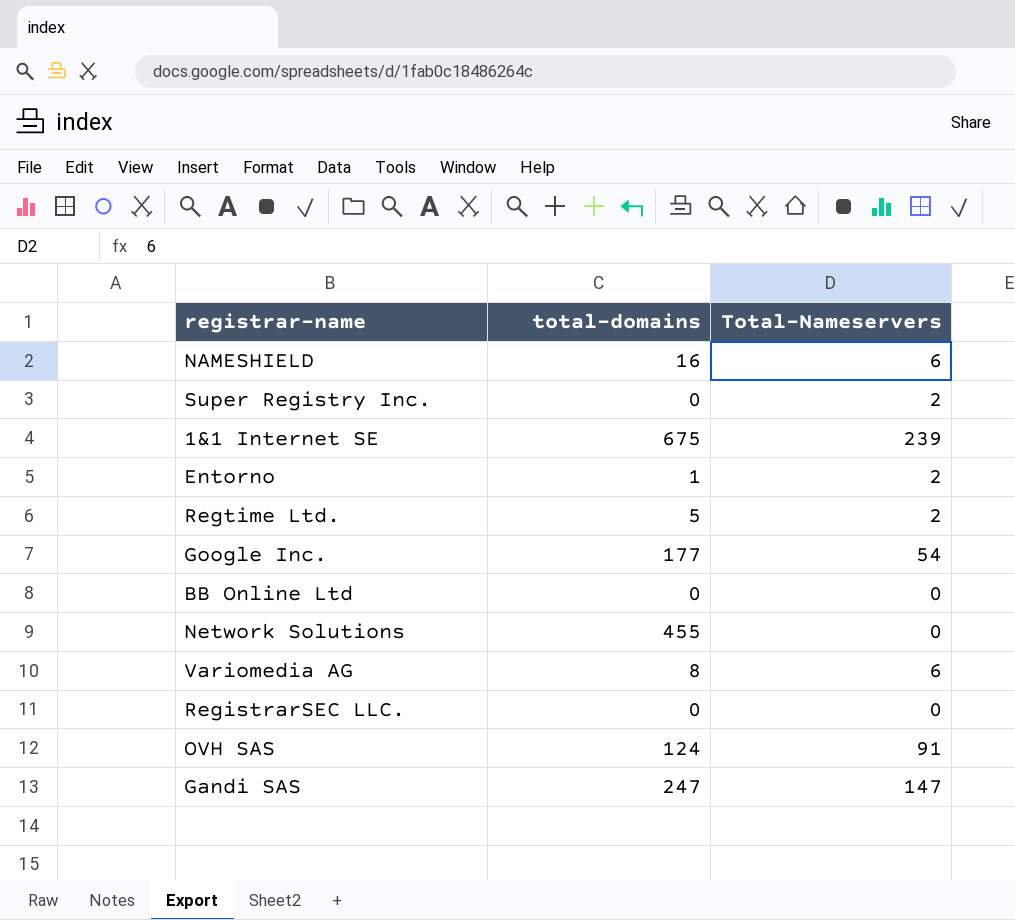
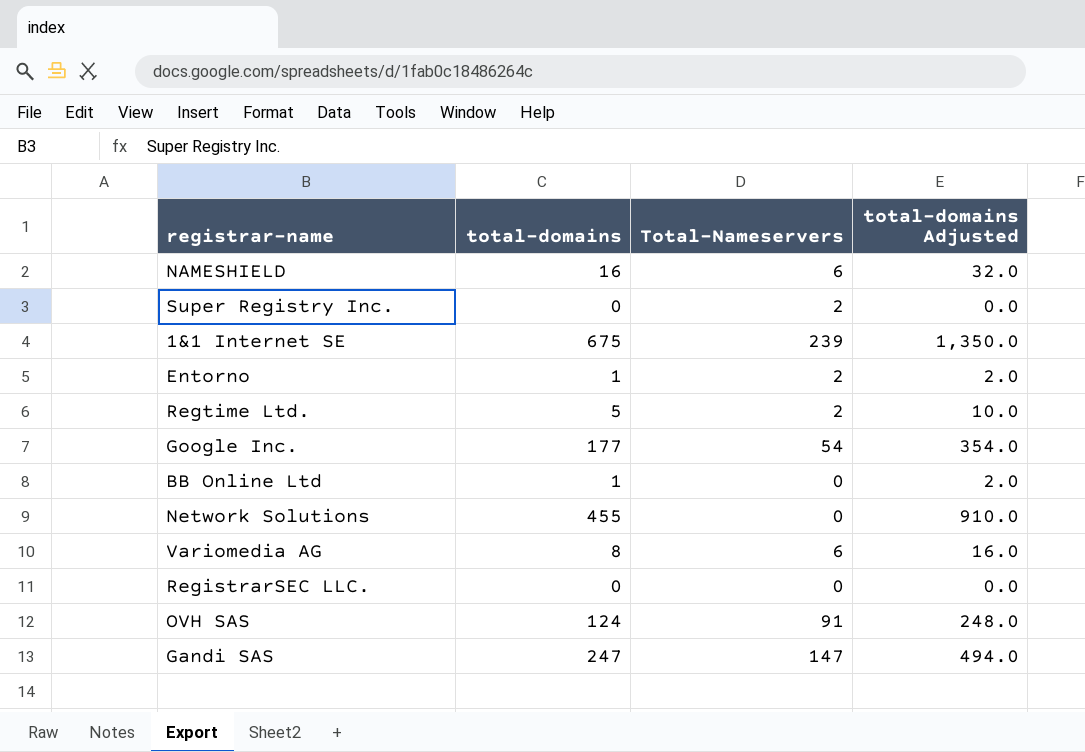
column total-domains Adjusted | formula: none -> [total-domains] * 2
BB Online Ltd | total-domains: 0 -> 1

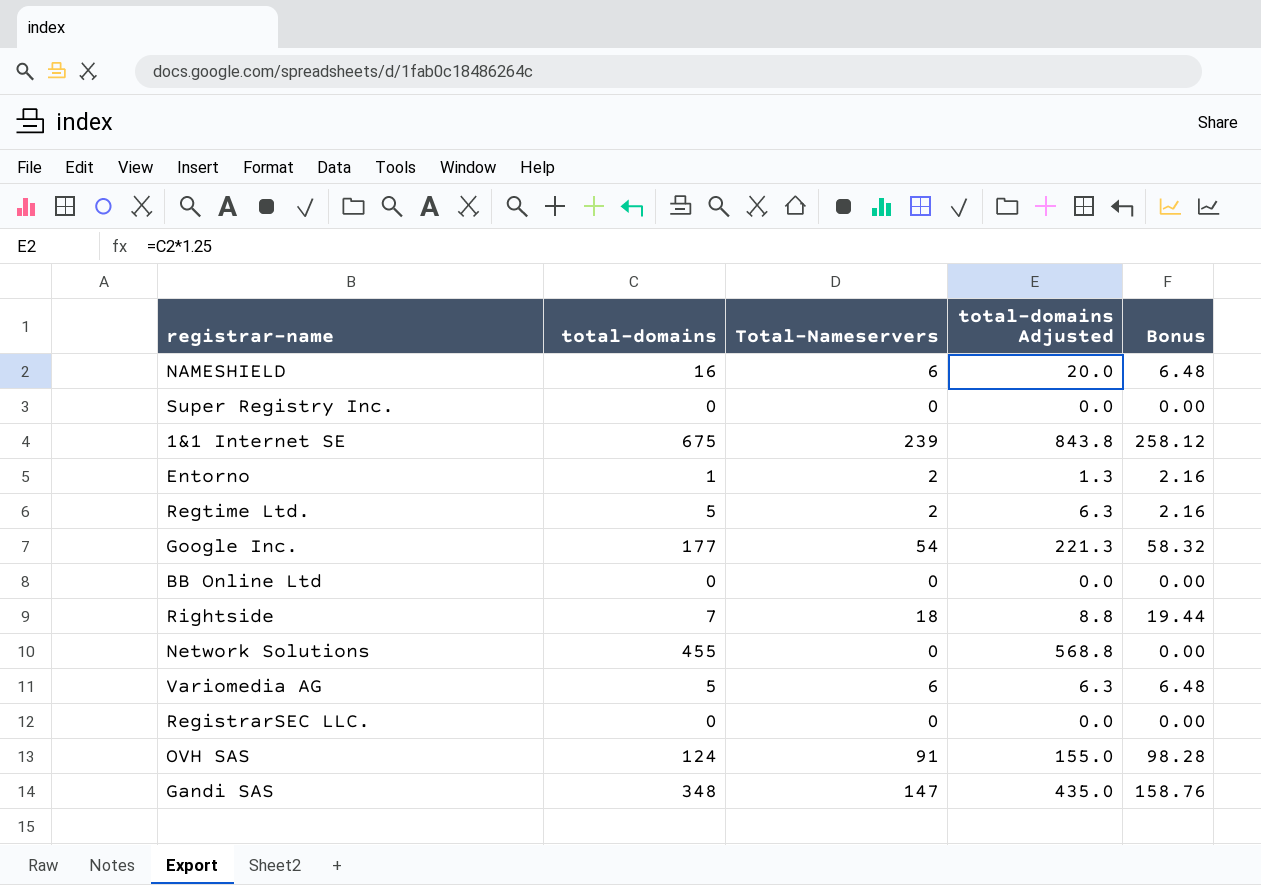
column total-domains Adjusted | formula: [total-domains] * 2 -> [total-domains] * 1.25
column Bonus | formula: none -> [Total-Nameservers] * 1.08
Super Registry Inc. | Total-Nameservers: 2 -> 0
BB Online Ltd | total-domains: 1 -> 0
row Rightside: none -> 7 | 18 | 8.8 | 19.44
Variomedia AG | total-domains: 8 -> 5
Gandi SAS | total-domains: 247 -> 348

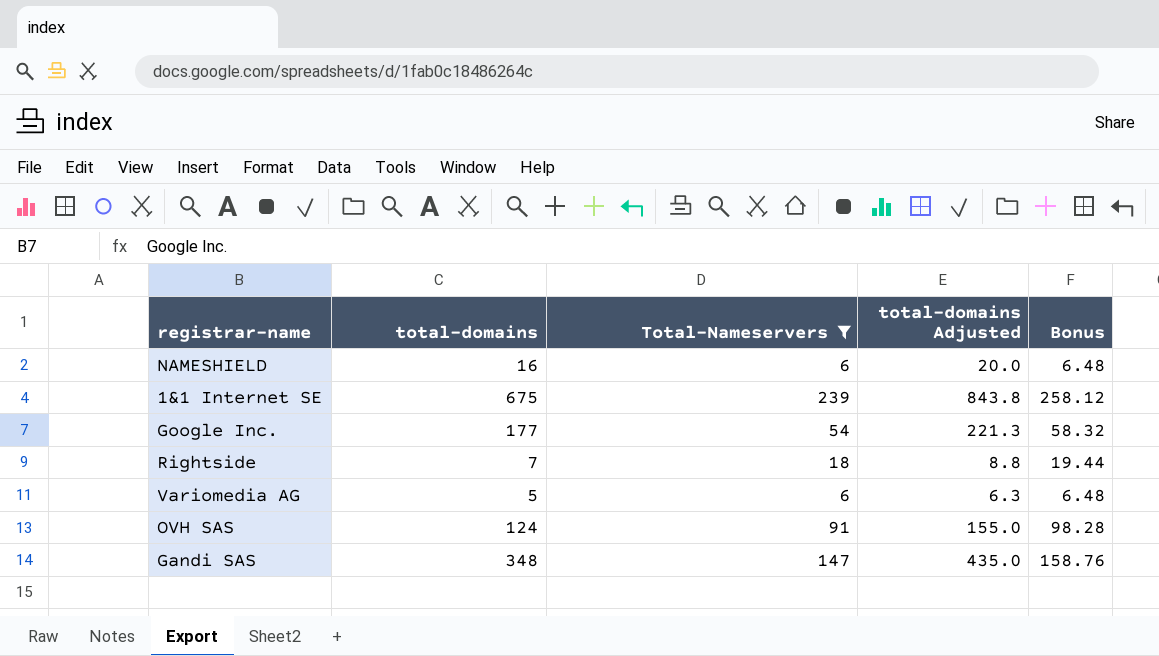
filter: none -> Total-Nameservers >= 6

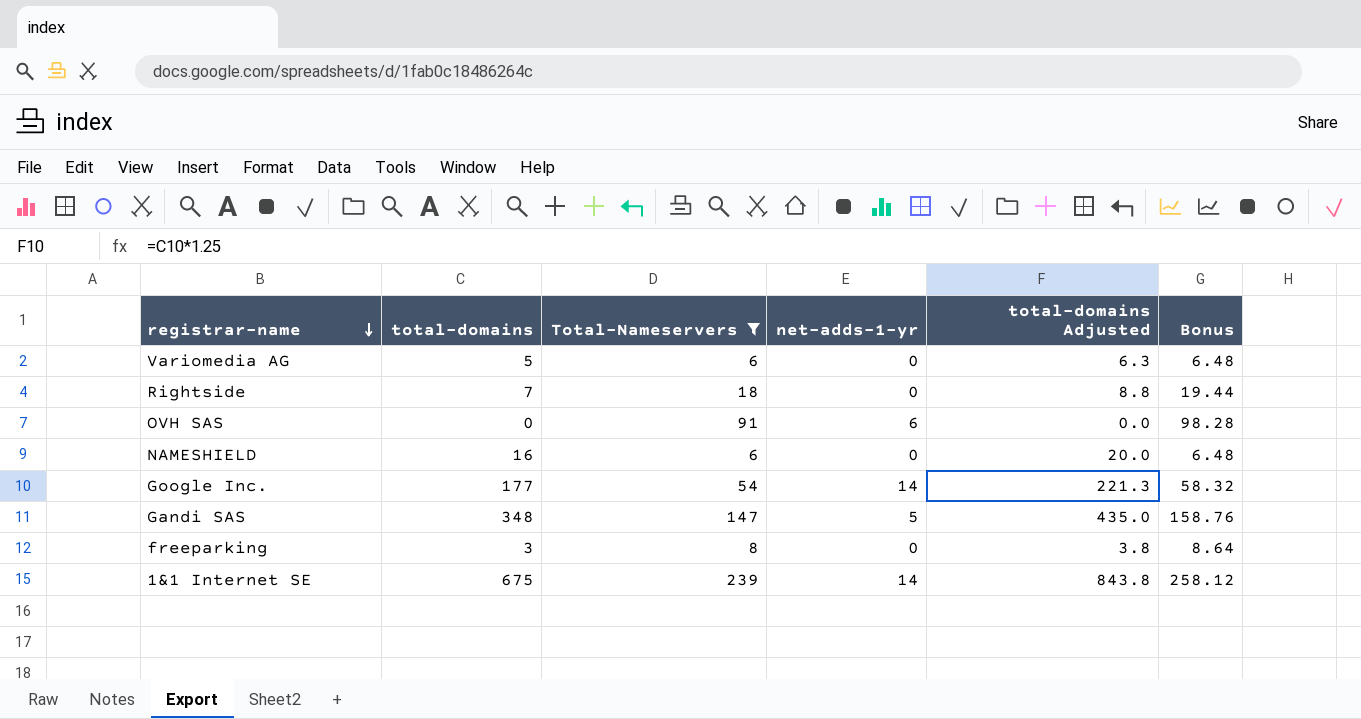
row order: none -> registrar-name descending
column net-adds-1-yr | position: none -> 4
OVH SAS | total-domains: 124 -> 0
OVH SAS | total-domains Adjusted: 155.0 -> 0.0
row freeparking: none -> 3 | 8 | 0 | 3.8 | 8.64

